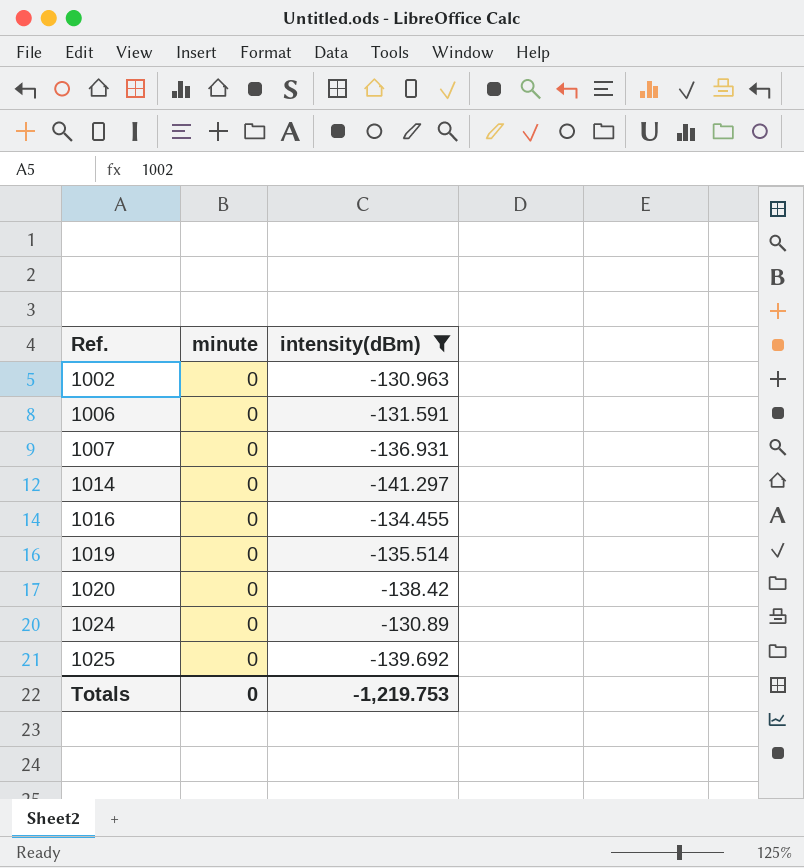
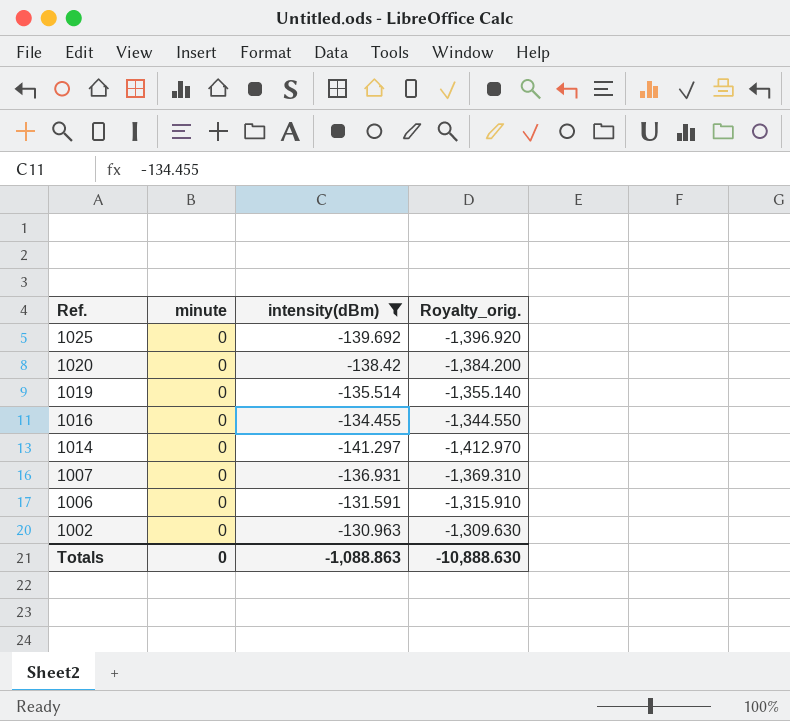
row order: Ref. ascending -> Ref. descending
column Royalty_orig. | formula: none -> [intensity(dBm)] * 10
row 1024: 0 | -130.89 -> none
Totals | intensity(dBm): -1,219.753 -> -1,088.863

